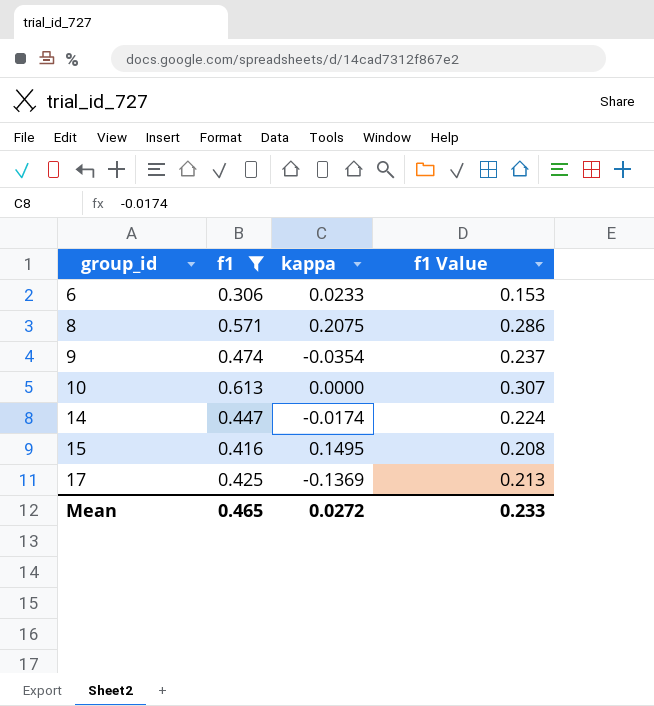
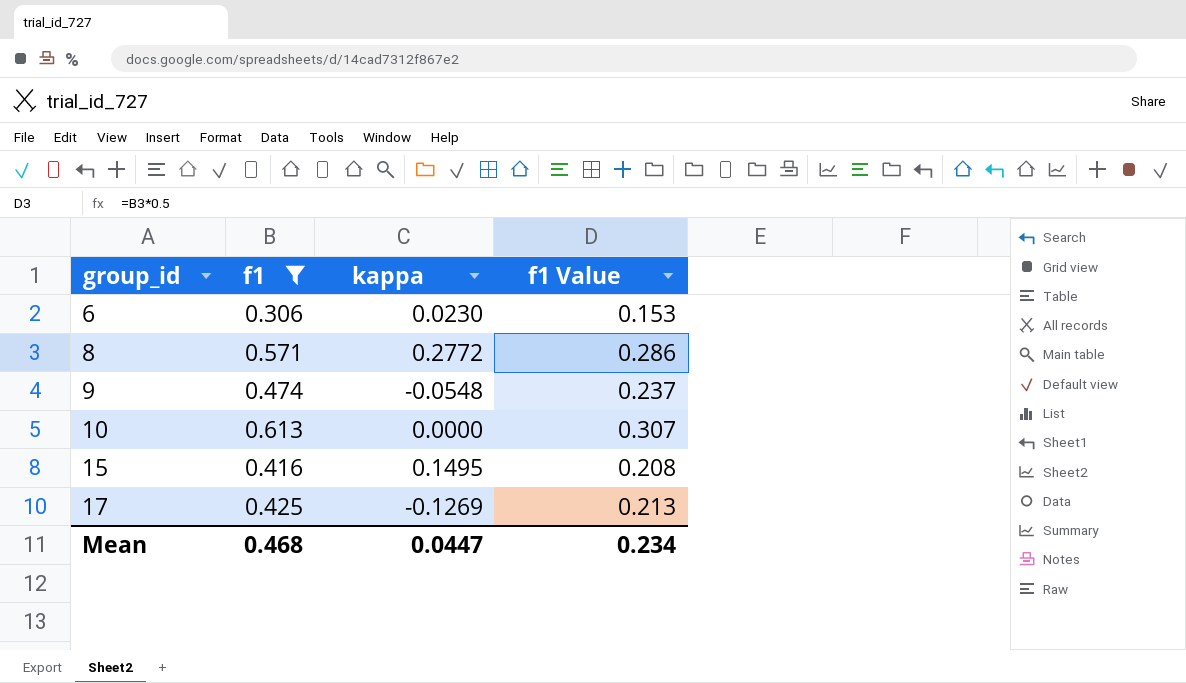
row 14: 0.447 | -0.0174 | 0.224 -> none
6 | kappa: 0.0233 -> 0.0230
8 | kappa: 0.2075 -> 0.2772
9 | kappa: -0.0354 -> -0.0548
17 | kappa: -0.1369 -> -0.1269
Mean | f1: 0.465 -> 0.468
Mean | kappa: 0.0272 -> 0.0447
Mean | f1 Value: 0.233 -> 0.234

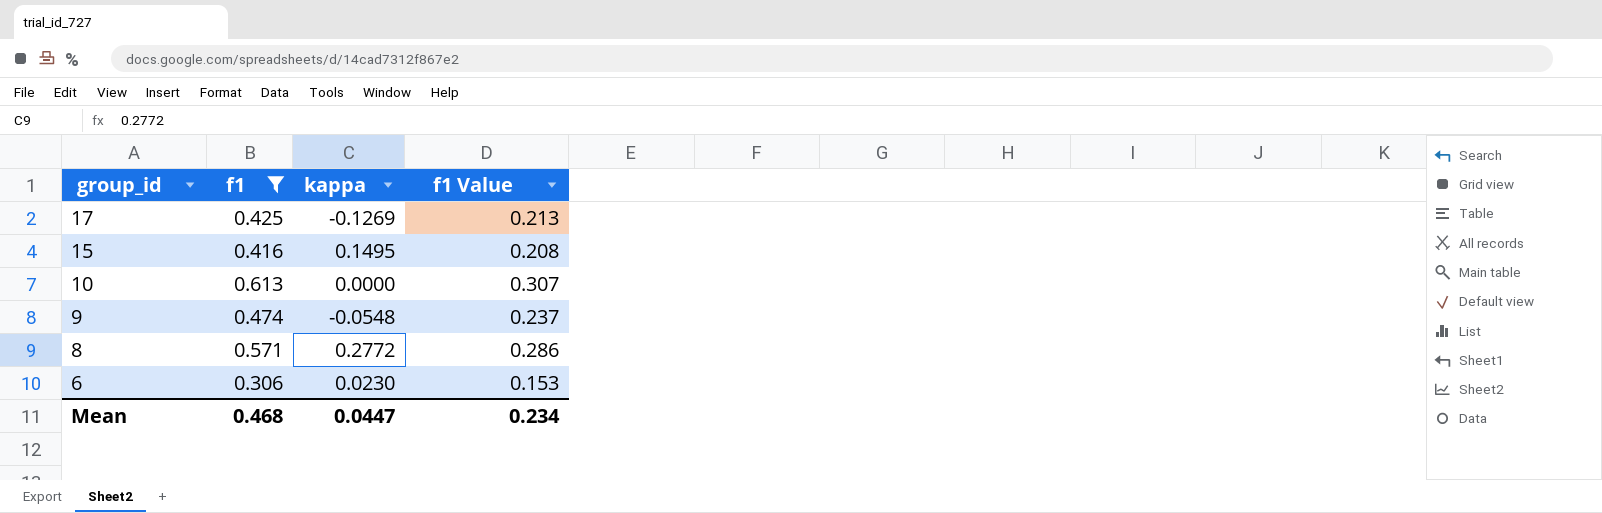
row order: group_id ascending -> group_id descending

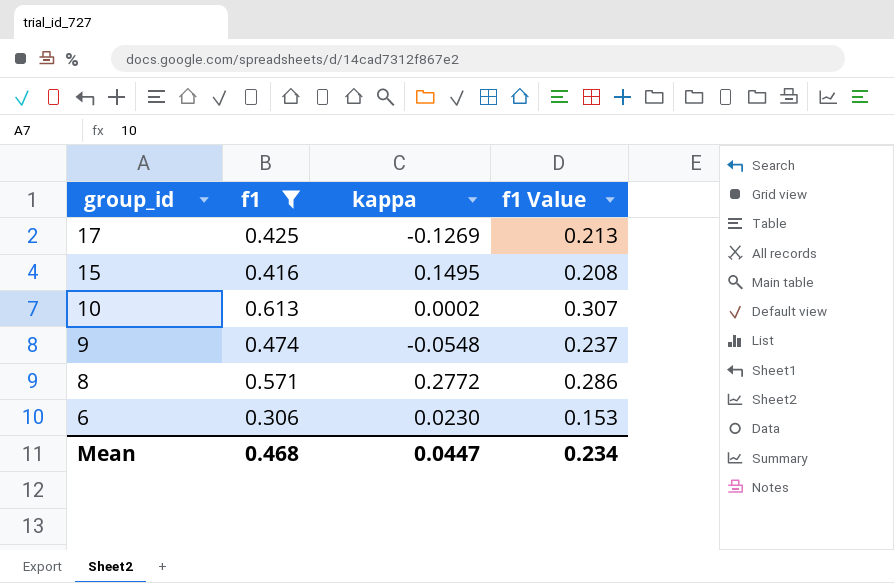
10 | kappa: 0.0000 -> 0.0002

